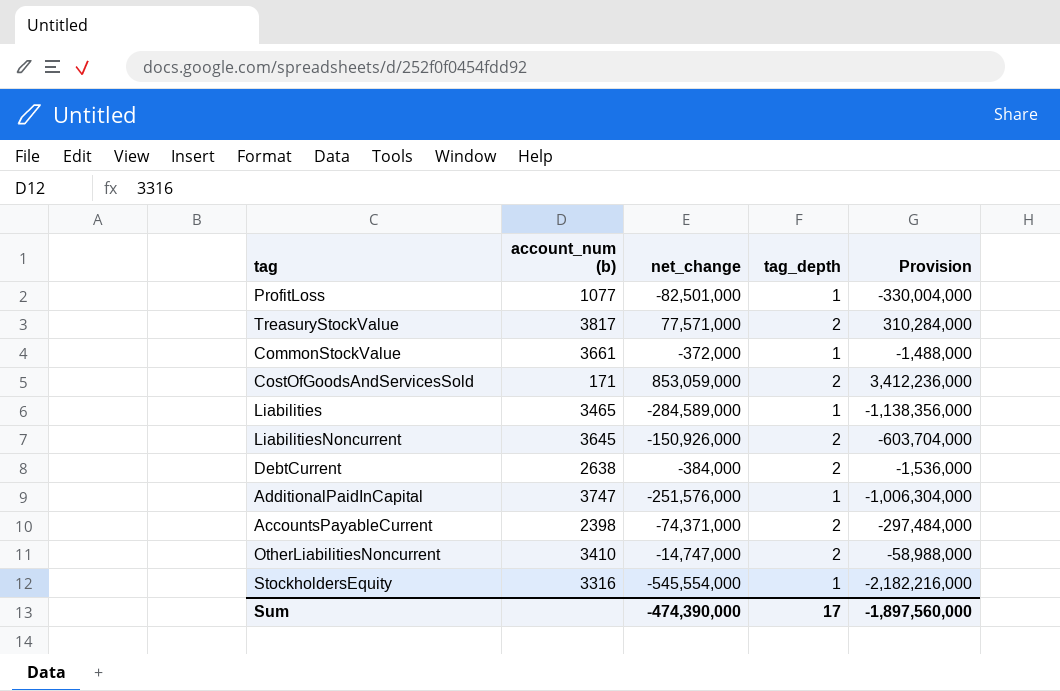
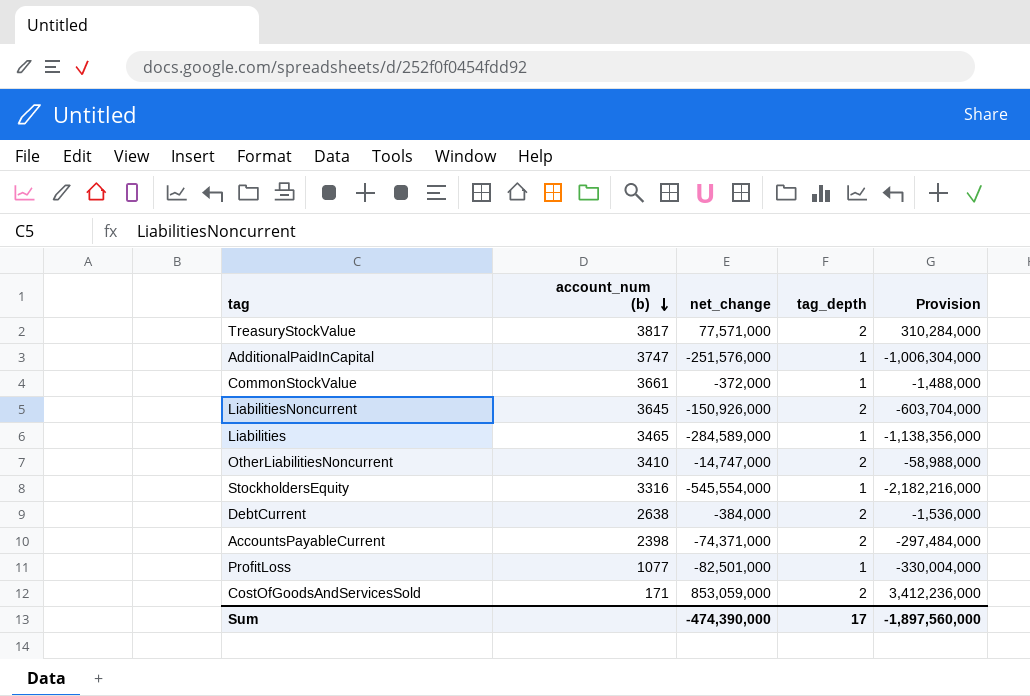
row order: none -> account_num (b) descending

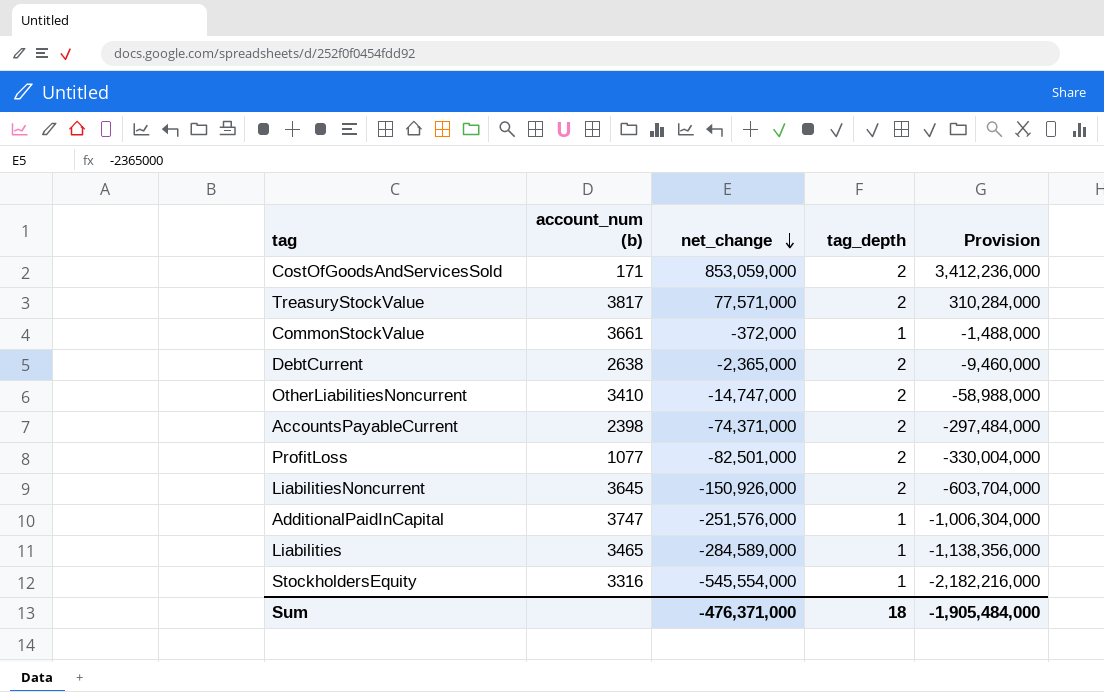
row order: account_num (b) descending -> net_change descending
DebtCurrent | net_change: -384,000 -> -2,365,000
DebtCurrent | Provision: -1,536,000 -> -9,460,000
ProfitLoss | tag_depth: 1 -> 2
Sum | net_change: -474,390,000 -> -476,371,000
Sum | tag_depth: 17 -> 18
Sum | Provision: -1,897,560,000 -> -1,905,484,000

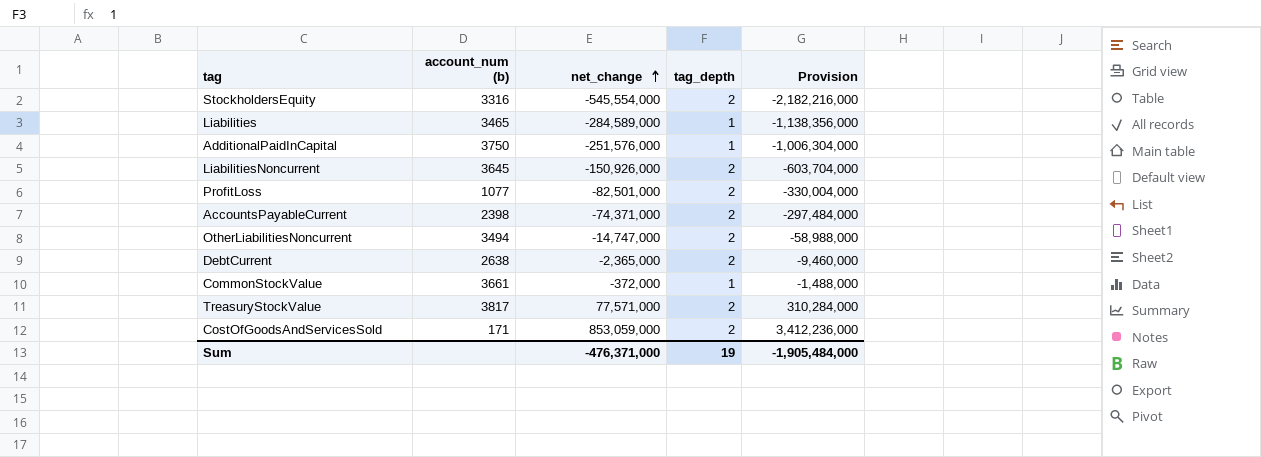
row order: net_change descending -> net_change ascending
StockholdersEquity | tag_depth: 1 -> 2
AdditionalPaidInCapital | account_num (b): 3747 -> 3750
OtherLiabilitiesNoncurrent | account_num (b): 3410 -> 3494
Sum | tag_depth: 18 -> 19

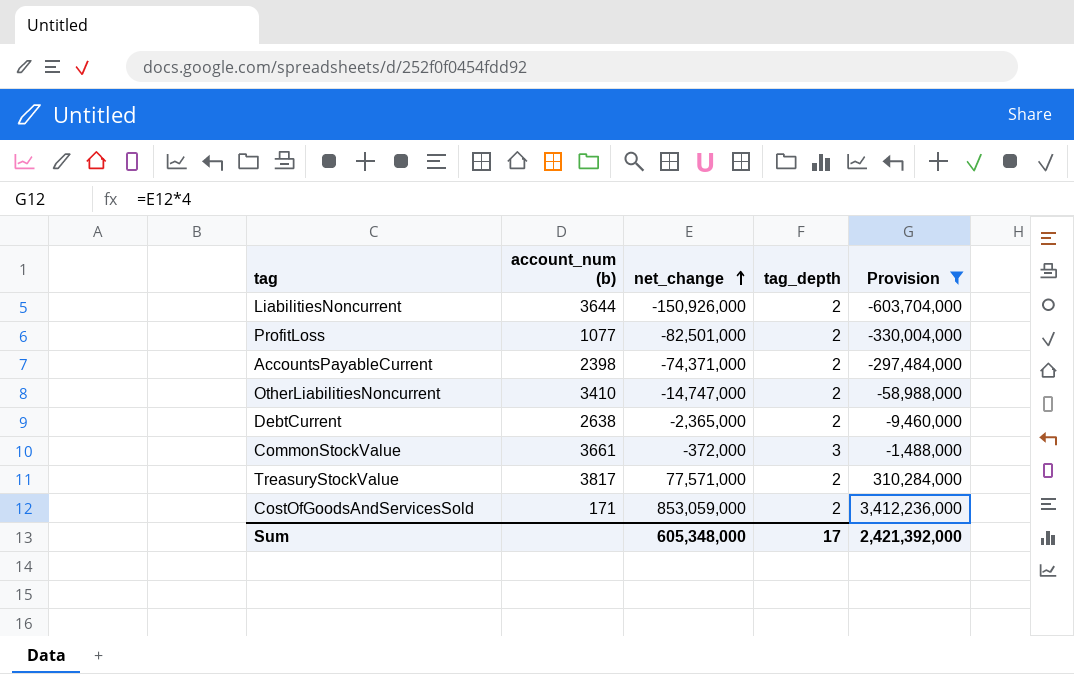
filter: none -> Provision >= -603,704,000
LiabilitiesNoncurrent | account_num (b): 3645 -> 3644
OtherLiabilitiesNoncurrent | account_num (b): 3494 -> 3410
CommonStockValue | tag_depth: 1 -> 3
Sum | net_change: -476,371,000 -> 605,348,000
Sum | tag_depth: 19 -> 17
Sum | Provision: -1,905,484,000 -> 2,421,392,000

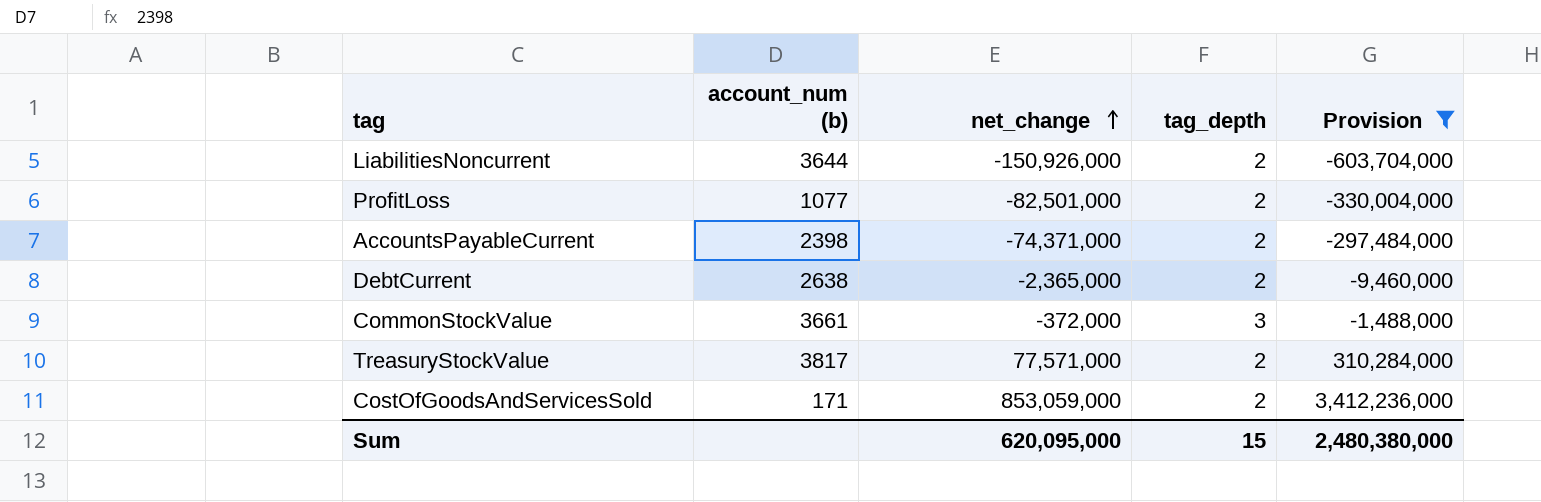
row OtherLiabilitiesNoncurrent: 3410 | -14,747,000 | 2 | -58,988,000 -> none
Sum | net_change: 605,348,000 -> 620,095,000
Sum | tag_depth: 17 -> 15
Sum | Provision: 2,421,392,000 -> 2,480,380,000

